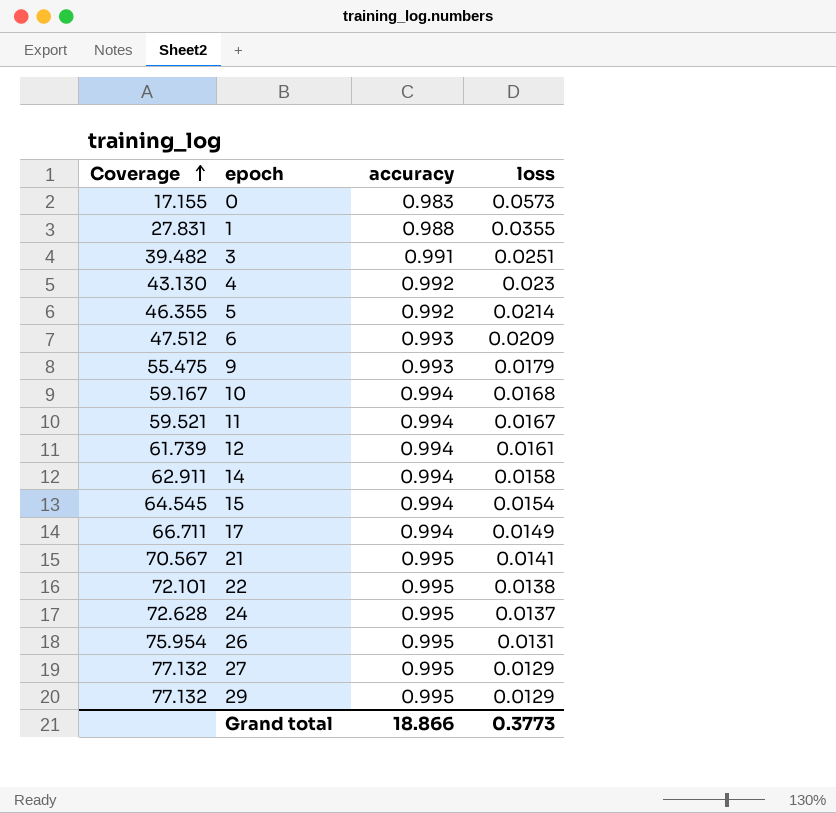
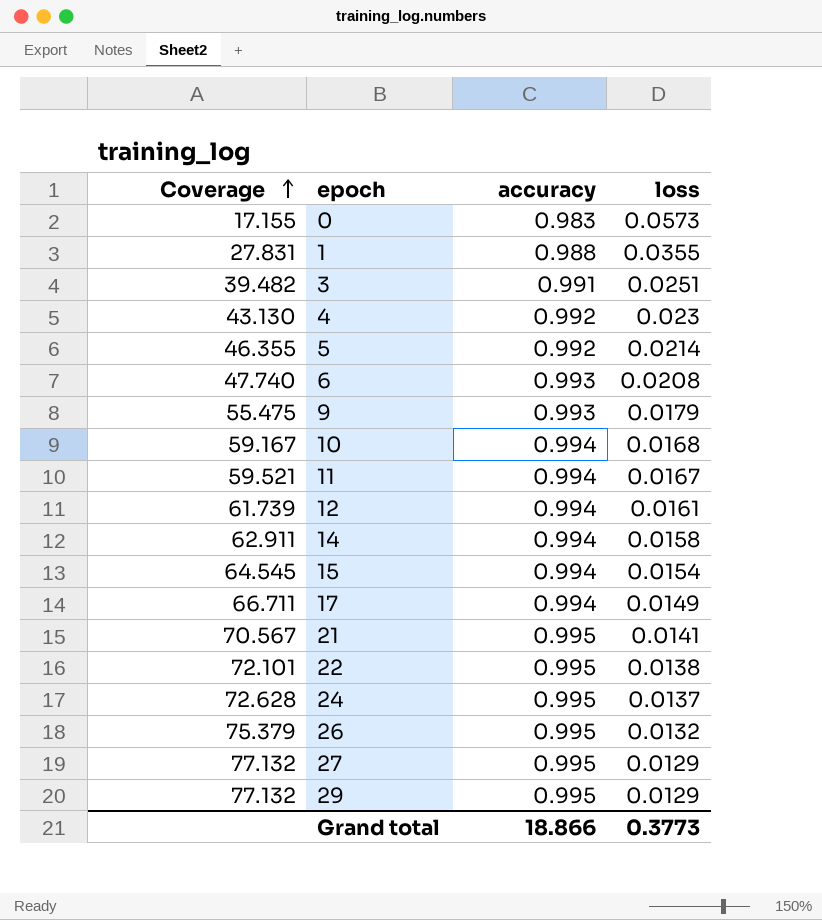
6 | Coverage: 47.512 -> 47.740
6 | loss: 0.0209 -> 0.0208
26 | Coverage: 75.954 -> 75.379
26 | loss: 0.0131 -> 0.0132

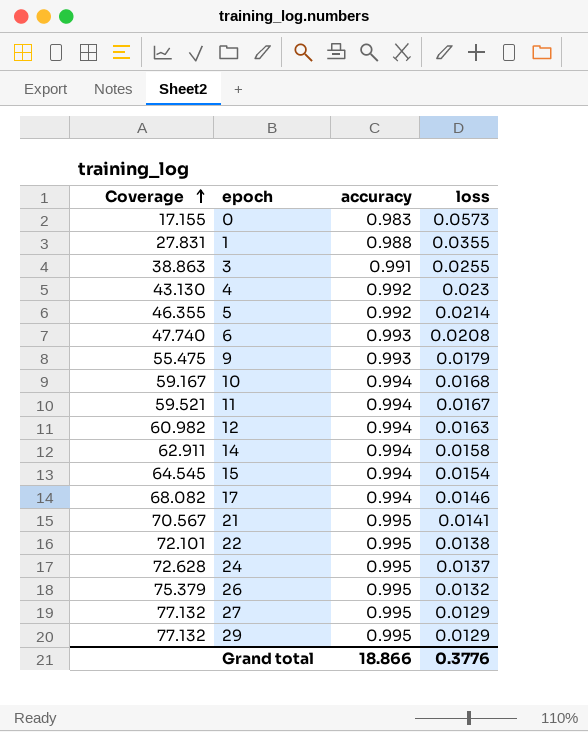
3 | Coverage: 39.482 -> 38.863
3 | loss: 0.0251 -> 0.0255
12 | Coverage: 61.739 -> 60.982
12 | loss: 0.0161 -> 0.0163
17 | Coverage: 66.711 -> 68.082
17 | loss: 0.0149 -> 0.0146
Grand total | loss: 0.3773 -> 0.3776

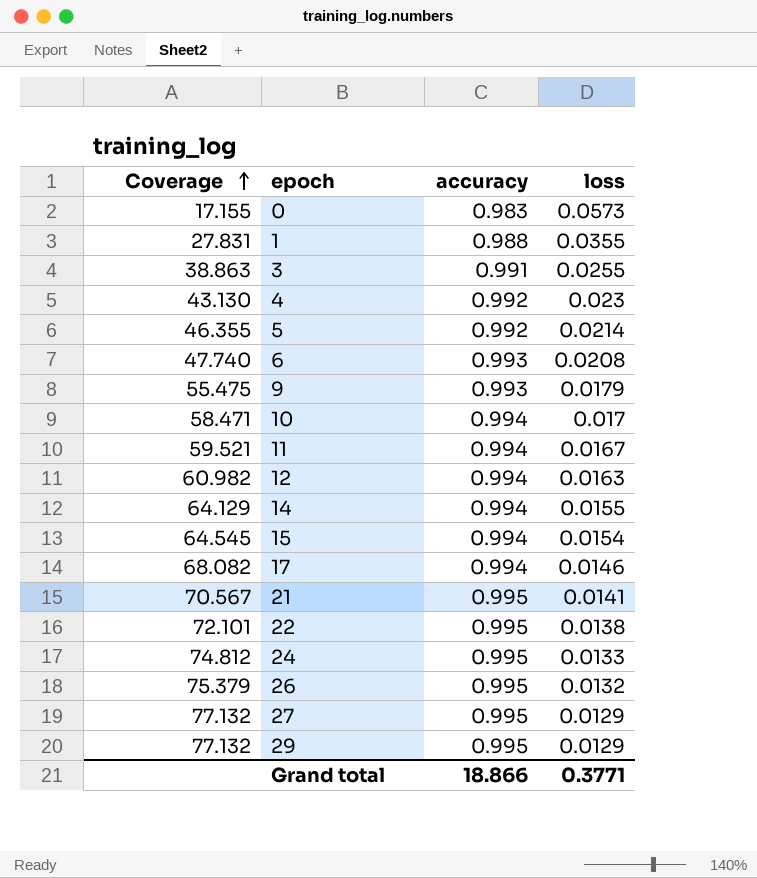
10 | Coverage: 59.167 -> 58.471
10 | loss: 0.0168 -> 0.017
14 | Coverage: 62.911 -> 64.129
14 | loss: 0.0158 -> 0.0155
24 | Coverage: 72.628 -> 74.812
24 | loss: 0.0137 -> 0.0133
Grand total | loss: 0.3776 -> 0.3771

